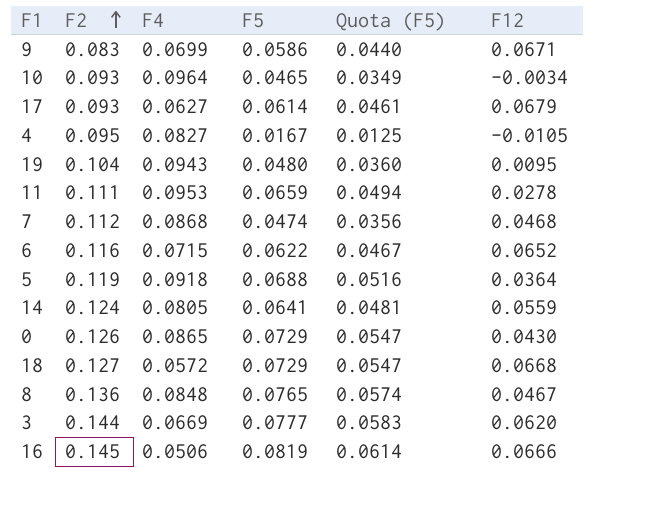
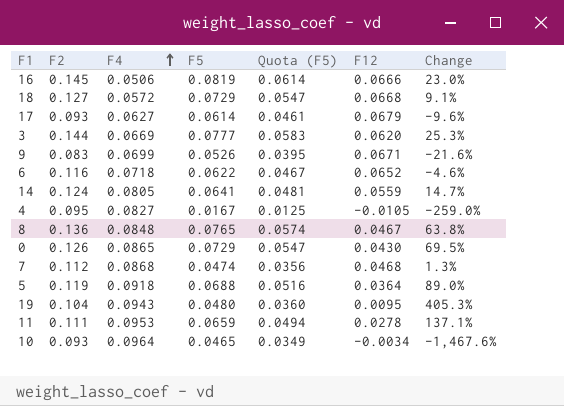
row order: F2 ascending -> F4 ascending
column Change | formula: none -> ([F5] - [F12]) / [F12]
9 | F5: 0.0586 -> 0.0526
9 | Quota (F5): 0.0440 -> 0.0395
6 | F4: 0.0715 -> 0.0718

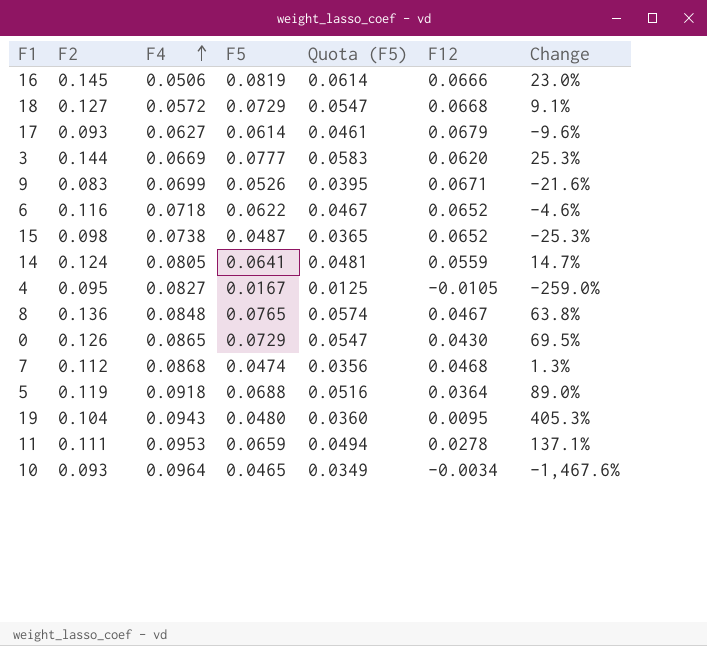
row 15: none -> 0.098 | 0.0738 | 0.0487 | 0.0365 | 0.0652 | -25.3%

